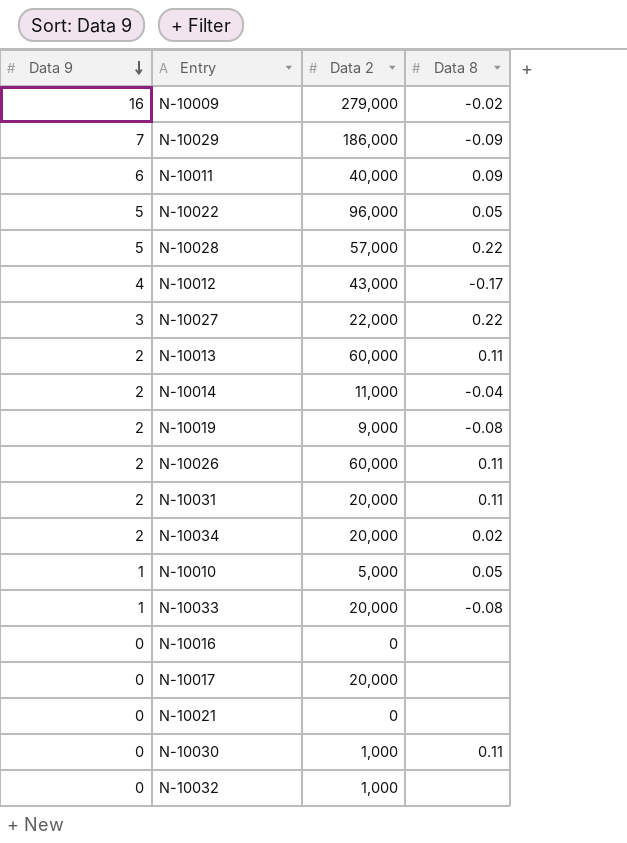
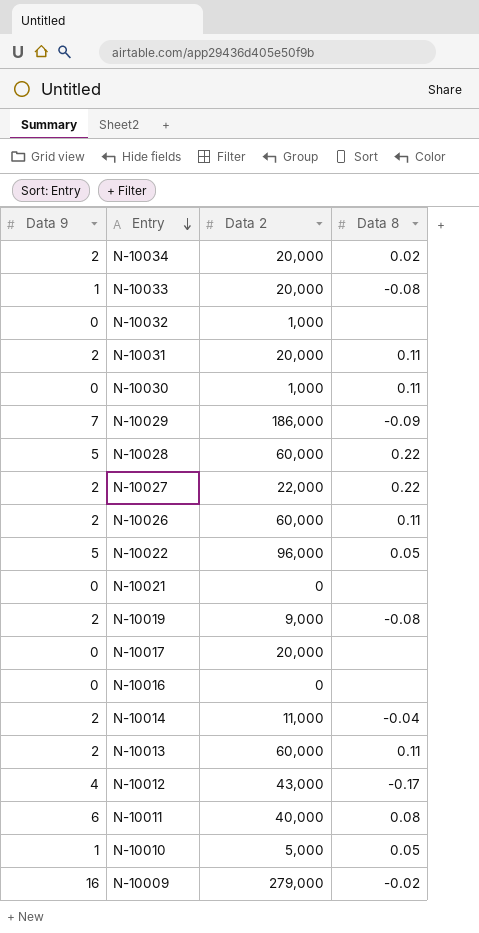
row order: Data 9 descending -> Entry descending
N-10028 | Data 2: 57,000 -> 60,000
N-10027 | Data 9: 3 -> 2
N-10011 | Data 8: 0.09 -> 0.08

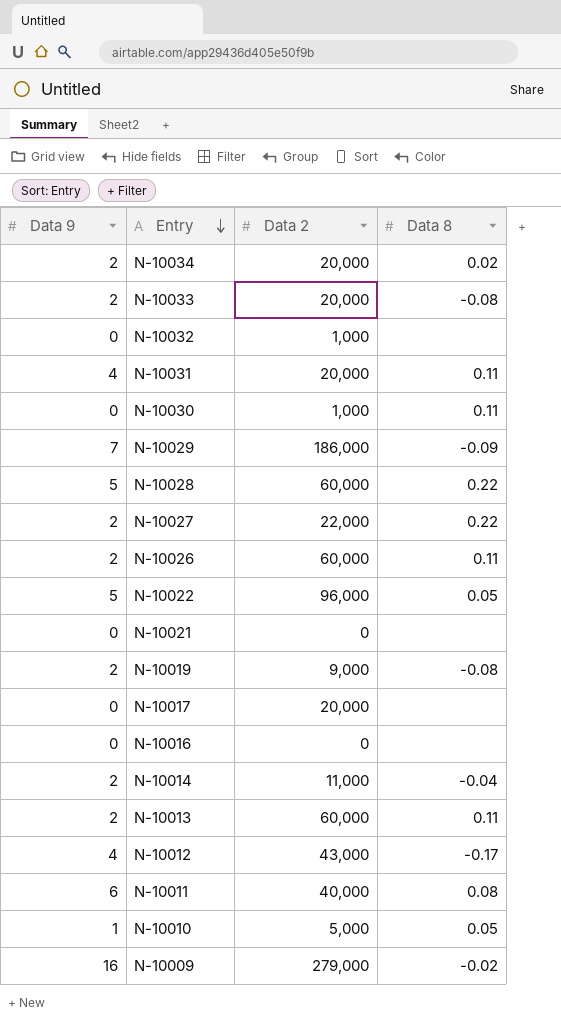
N-10033 | Data 9: 1 -> 2
N-10031 | Data 9: 2 -> 4

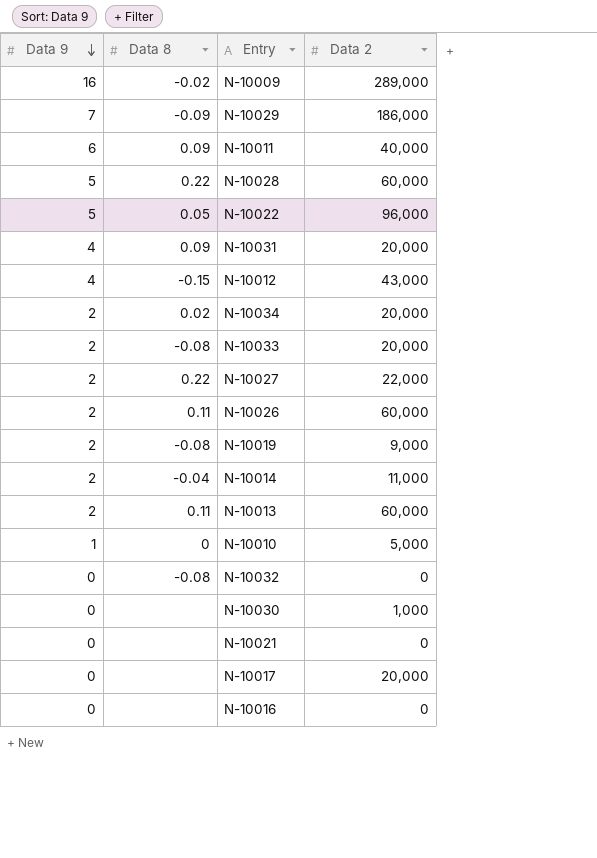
row order: Entry descending -> Data 9 descending
column Data 8 | position: 4 -> 2
N-10009 | Data 2: 279,000 -> 289,000
N-10011 | Data 8: 0.08 -> 0.09
N-10031 | Data 8: 0.11 -> 0.09
N-10012 | Data 8: -0.17 -> -0.15
N-10010 | Data 8: 0.05 -> 0
N-10032 | Data 8: none -> -0.08
N-10032 | Data 2: 1,000 -> 0
N-10030 | Data 8: 0.11 -> none

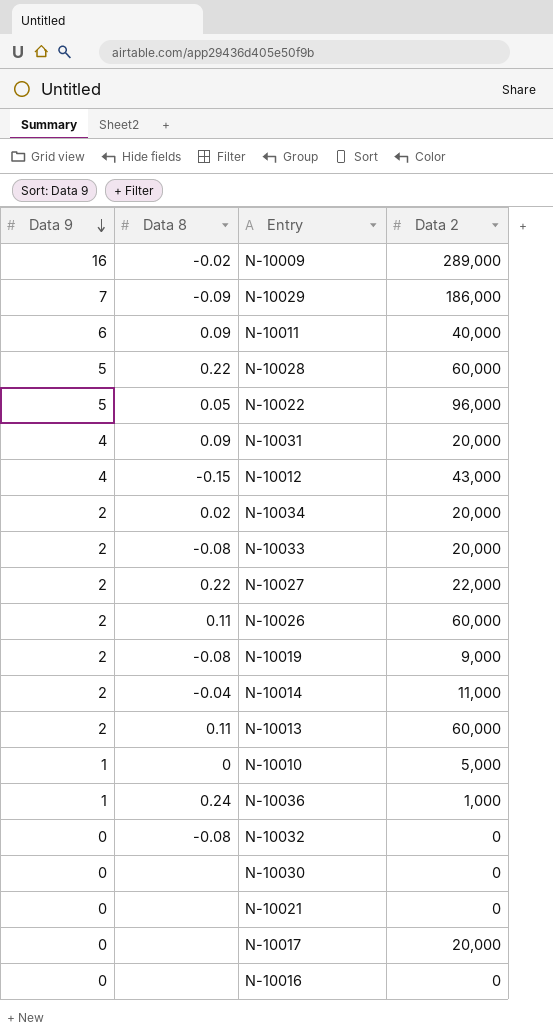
row N-10036: none -> 1 | 0.24 | 1,000
N-10030 | Data 2: 1,000 -> 0

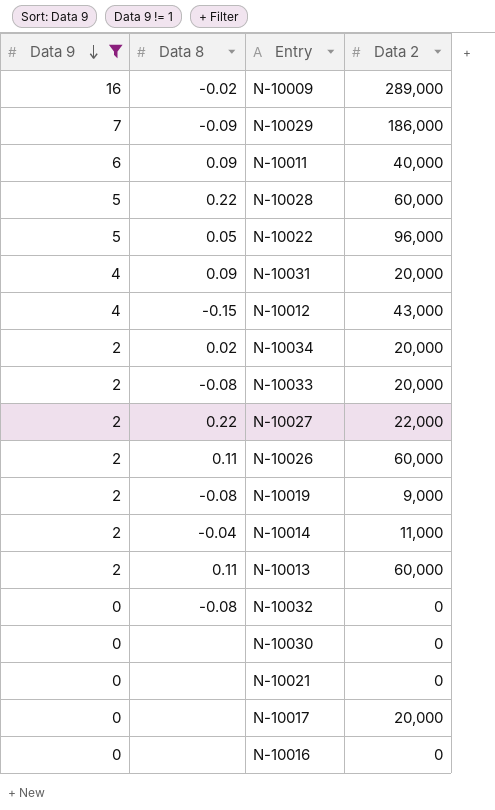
filter: none -> Data 9 != 1

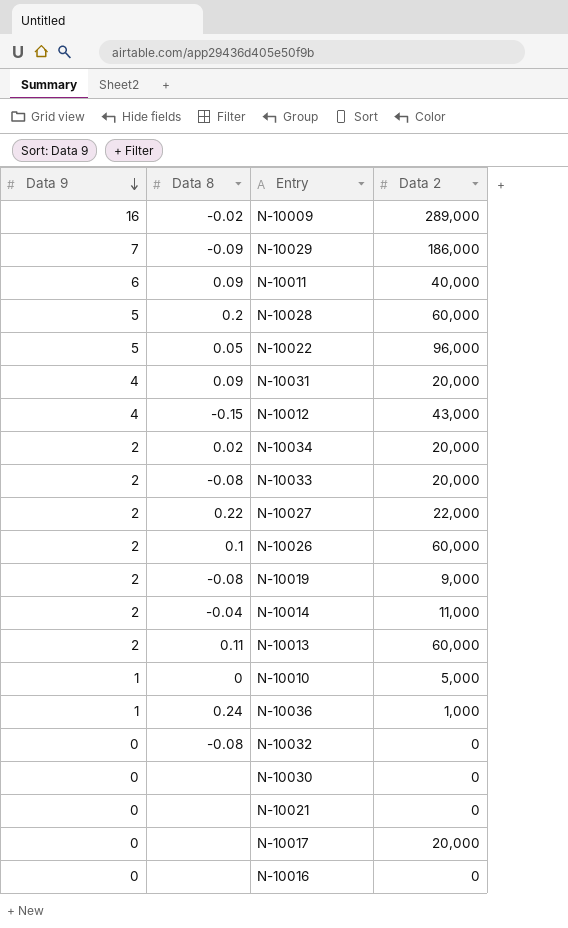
filter: Data 9 != 1 -> none
N-10028 | Data 8: 0.22 -> 0.2
N-10026 | Data 8: 0.11 -> 0.1

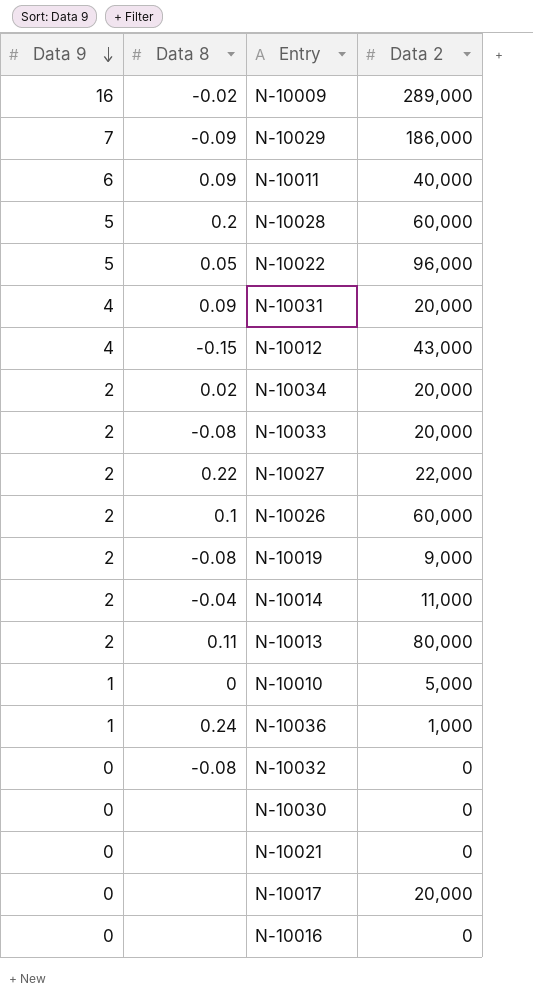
N-10013 | Data 2: 60,000 -> 80,000

